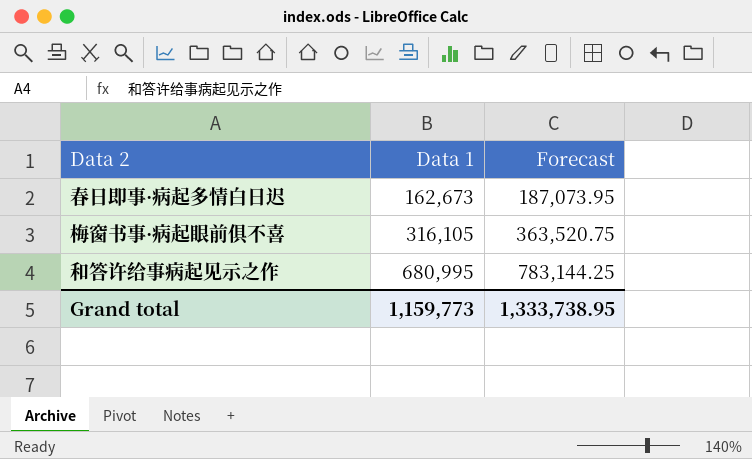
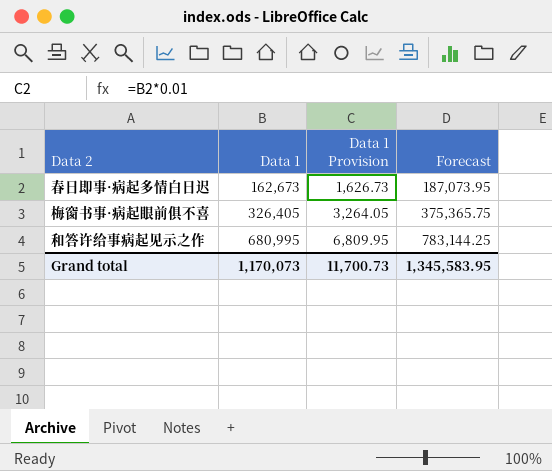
column Data 1 Provision | formula: none -> [Data 1] * 0.01
梅窗书事·病起眼前俱不喜 | Data 1: 316,105 -> 326,405
梅窗书事·病起眼前俱不喜 | Forecast: 363,520.75 -> 375,365.75
Grand total | Data 1: 1,159,773 -> 1,170,073
Grand total | Forecast: 1,333,738.95 -> 1,345,583.95

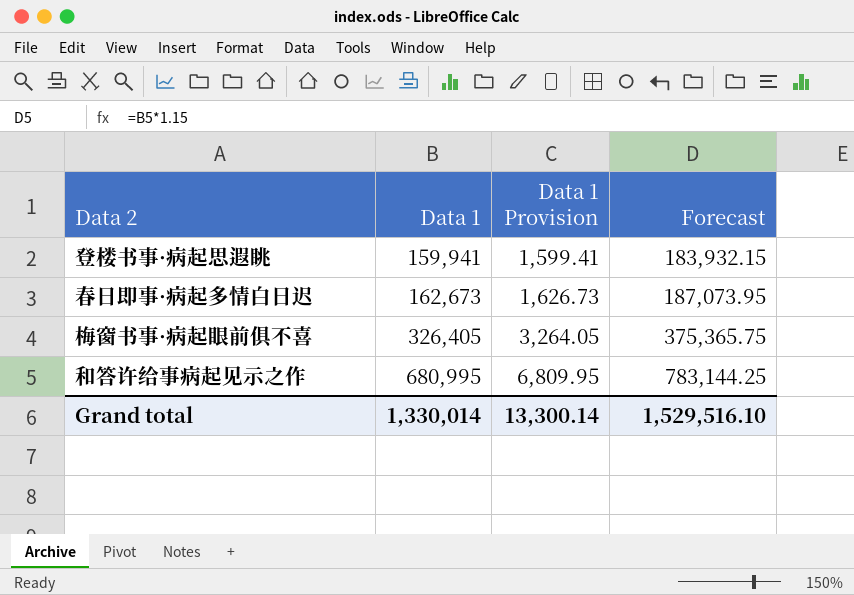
row 登楼书事·病起思遐眺: none -> 159,941 | 1,599.41 | 183,932.15
Grand total | Data 1: 1,170,073 -> 1,330,014
Grand total | Data 1 Provision: 11,700.73 -> 13,300.14
Grand total | Forecast: 1,345,583.95 -> 1,529,516.10

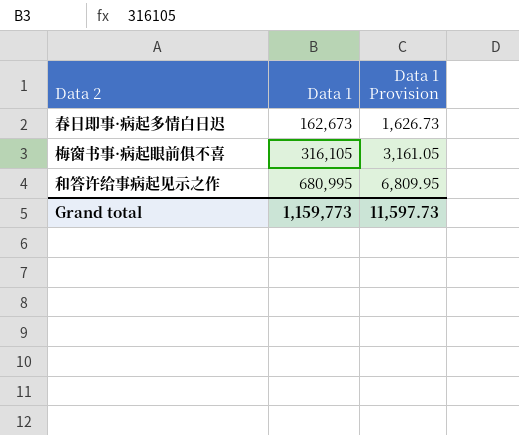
column Forecast | formula: [Data 1] * 1.15 -> none
row 登楼书事·病起思遐眺: 159,941 | 1,599.41 | 183,932.15 -> none
梅窗书事·病起眼前俱不喜 | Data 1: 326,405 -> 316,105
梅窗书事·病起眼前俱不喜 | Data 1 Provision: 3,264.05 -> 3,161.05
Grand total | Data 1: 1,330,014 -> 1,159,773
Grand total | Data 1 Provision: 13,300.14 -> 11,597.73

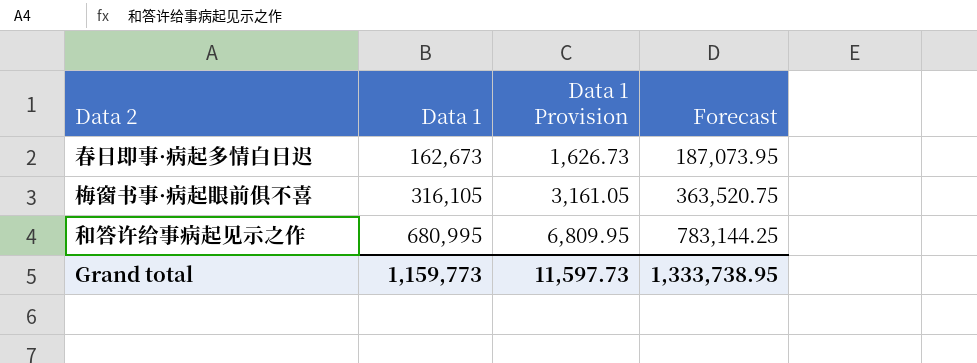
column Forecast | formula: none -> [Data 1] * 1.15

